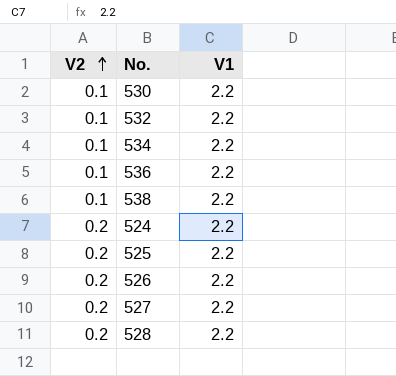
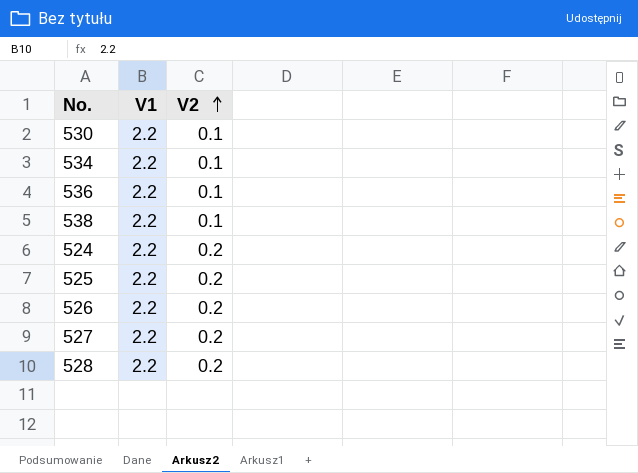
column V2 | position: 1 -> 3
row 532: 0.1 | 2.2 -> none

